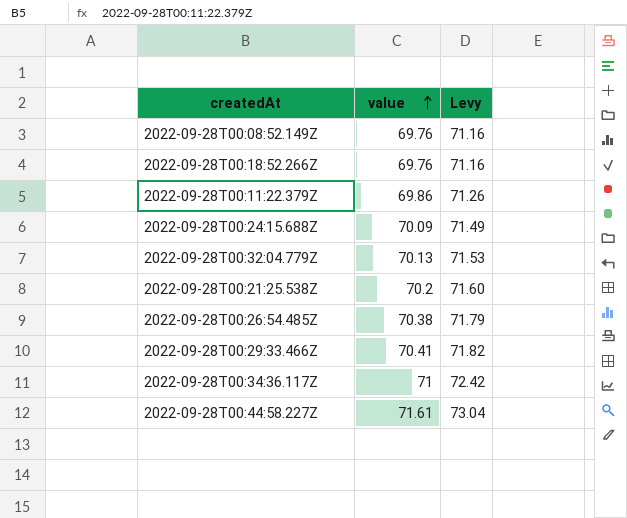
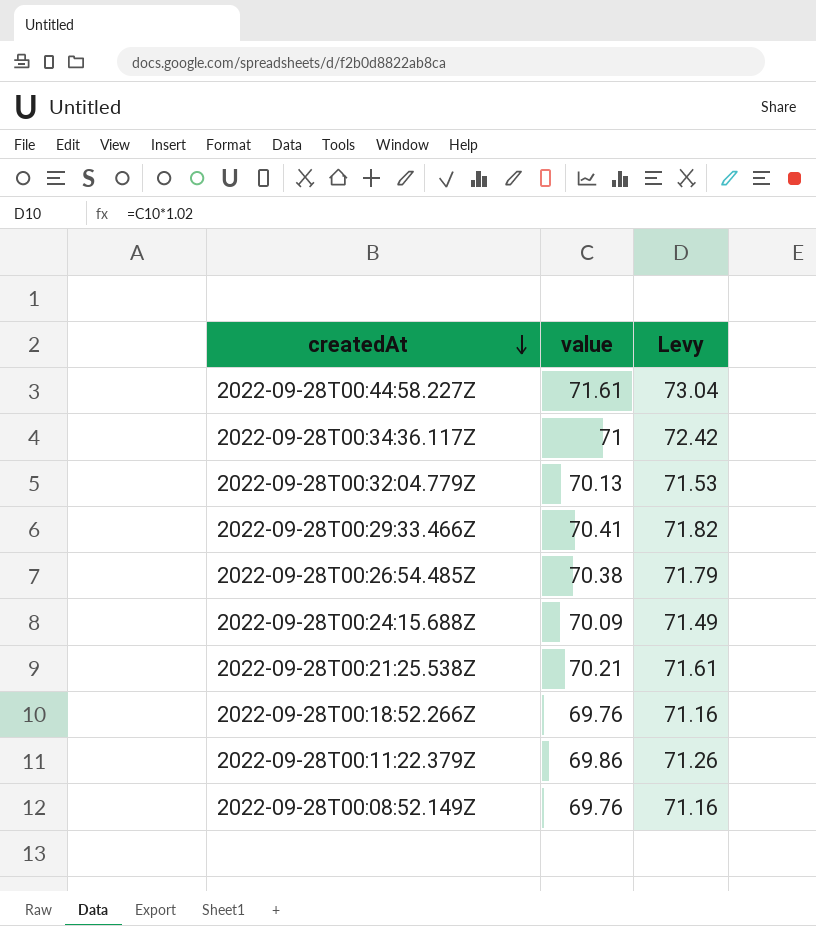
row order: value ascending -> createdAt descending
2022-09-28T00:21:25.538Z | value: 70.2 -> 70.21
2022-09-28T00:21:25.538Z | Levy: 71.60 -> 71.61

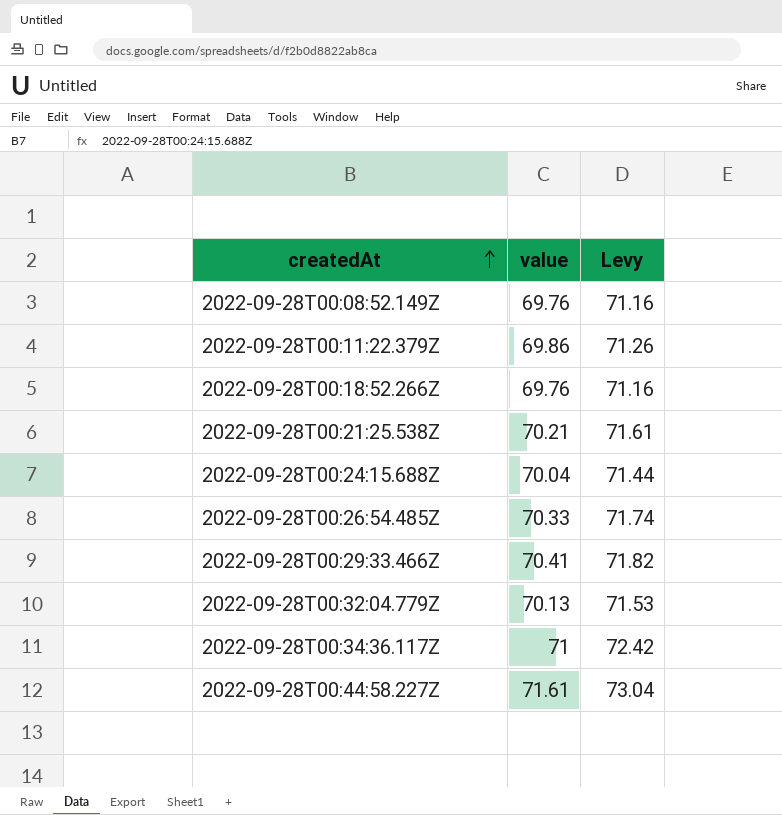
row order: createdAt descending -> createdAt ascending
2022-09-28T00:24:15.688Z | value: 70.09 -> 70.04
2022-09-28T00:24:15.688Z | Levy: 71.49 -> 71.44
2022-09-28T00:26:54.485Z | value: 70.38 -> 70.33
2022-09-28T00:26:54.485Z | Levy: 71.79 -> 71.74

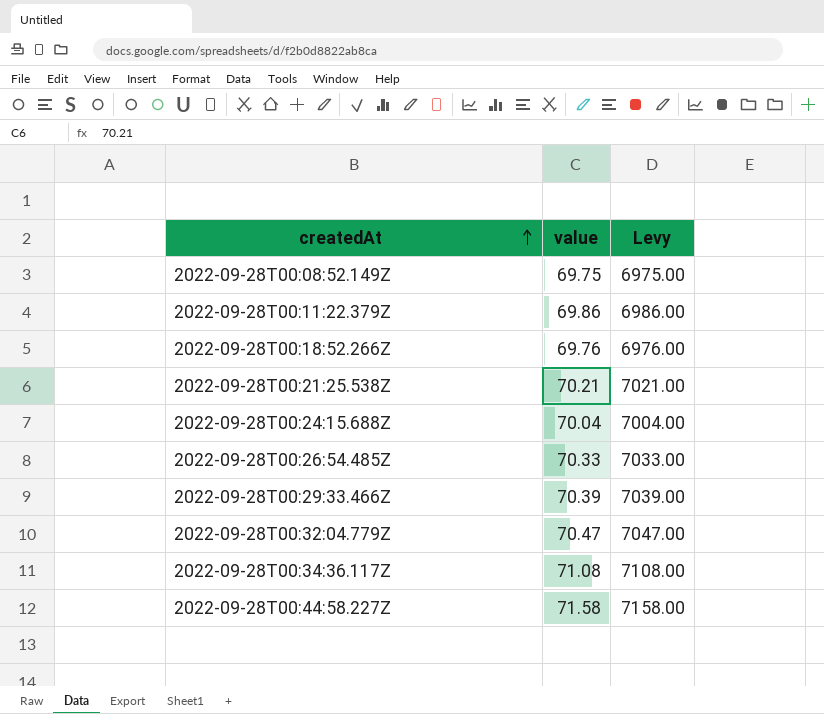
column Levy | formula: [value] * 1.02 -> [value] * 100
2022-09-28T00:08:52.149Z | value: 69.76 -> 69.75
2022-09-28T00:29:33.466Z | value: 70.41 -> 70.39
2022-09-28T00:32:04.779Z | value: 70.13 -> 70.47
2022-09-28T00:34:36.117Z | value: 71 -> 71.08
2022-09-28T00:44:58.227Z | value: 71.61 -> 71.58

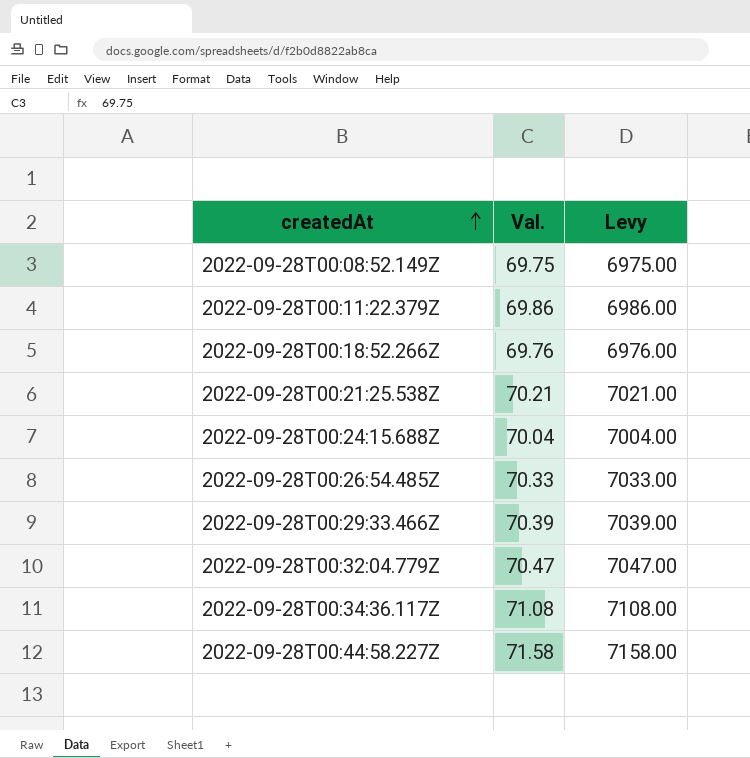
column name: value -> Val.

